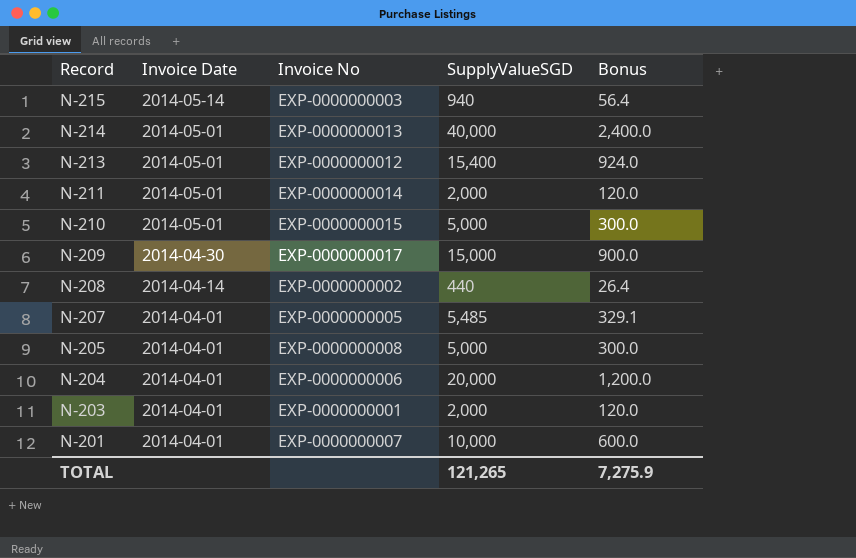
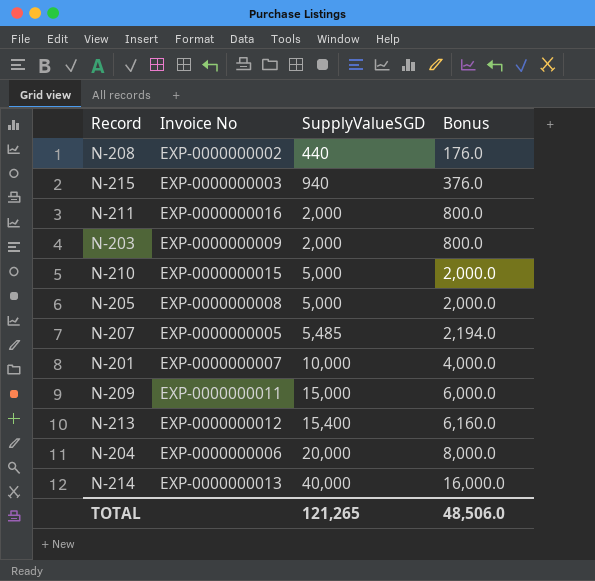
row order: Record descending -> SupplyValueSGD ascending
column Invoice Date | position: 2 -> none
column Bonus | formula: [SupplyValueSGD] * 0.06 -> [SupplyValueSGD] * 0.4
N-211 | Invoice No: EXP-0000000014 -> EXP-0000000016
N-203 | Invoice No: EXP-0000000001 -> EXP-0000000009
N-209 | Invoice No: EXP-0000000017 -> EXP-0000000011
TOTAL | Bonus: 7,275.9 -> 48,506.0

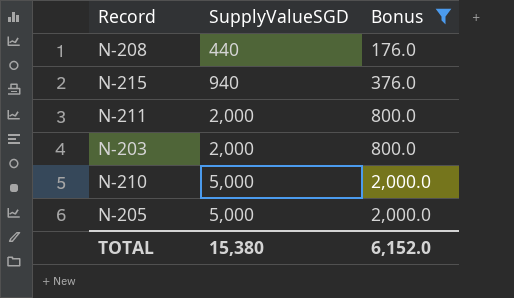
filter: none -> Bonus <= 2,000.0
column Invoice No | position: 2 -> none
TOTAL | SupplyValueSGD: 121,265 -> 15,380
TOTAL | Bonus: 48,506.0 -> 6,152.0

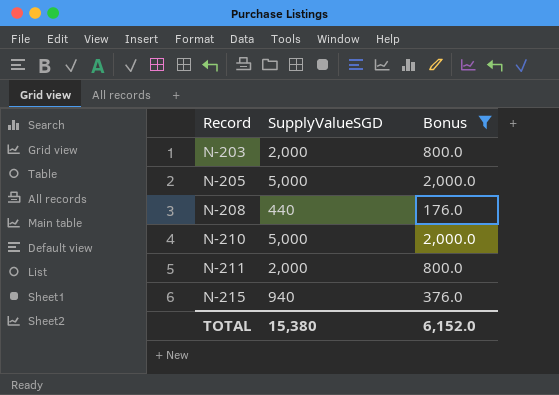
row order: SupplyValueSGD ascending -> Record ascending

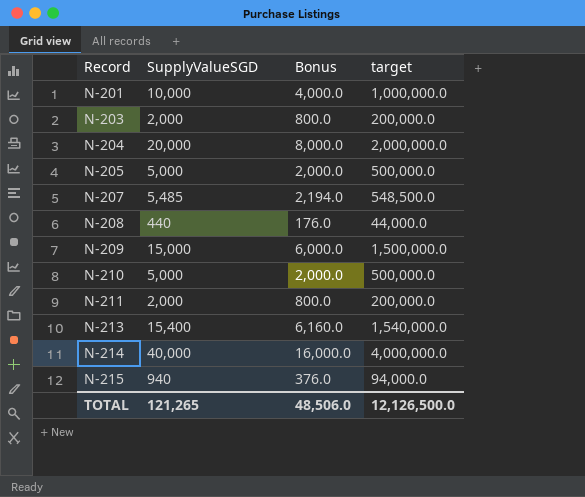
filter: Bonus <= 2,000.0 -> none
column target | formula: none -> [SupplyValueSGD] * 100
TOTAL | SupplyValueSGD: 15,380 -> 121,265
TOTAL | Bonus: 6,152.0 -> 48,506.0

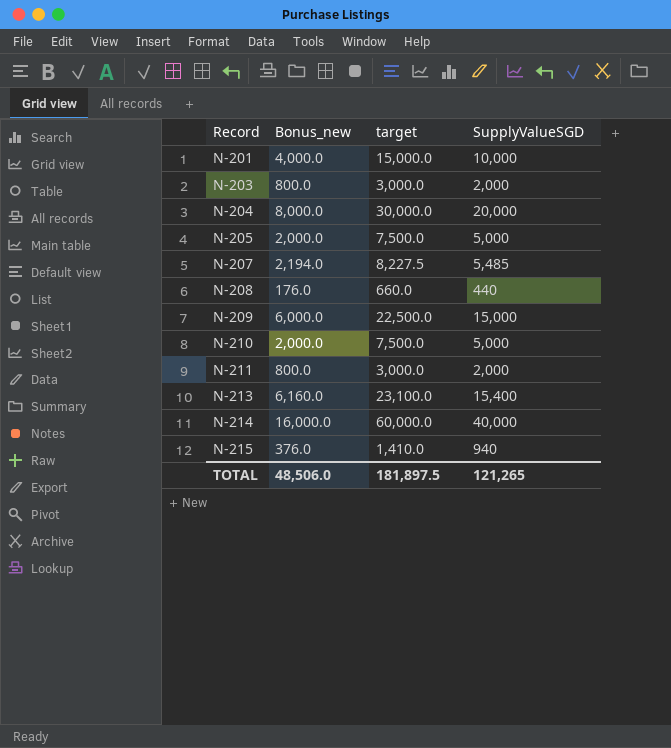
column name: Bonus -> Bonus_new
column target | formula: [SupplyValueSGD] * 100 -> [SupplyValueSGD] * 1.5
column SupplyValueSGD | position: 2 -> 4
TOTAL | target: 12,126,500.0 -> 181,897.5

